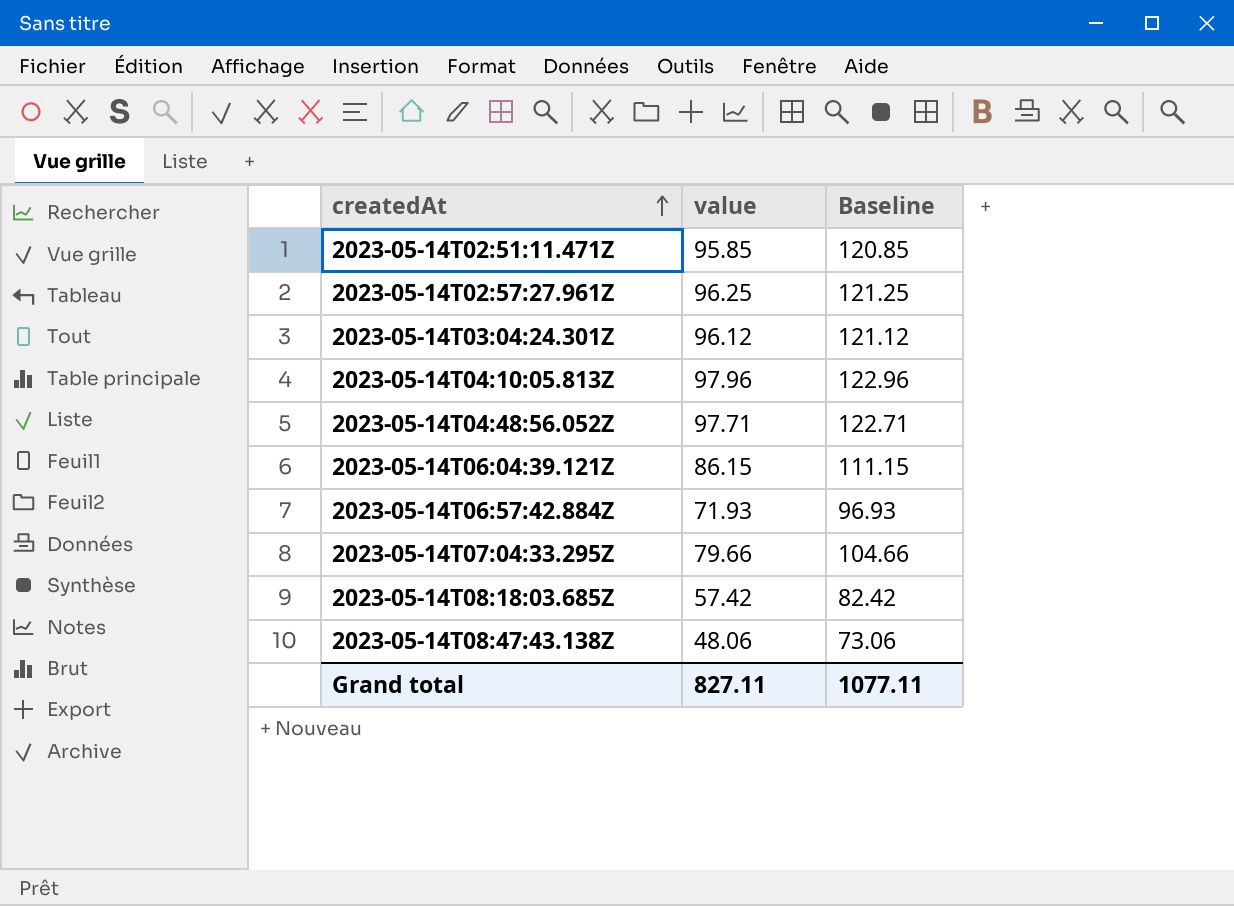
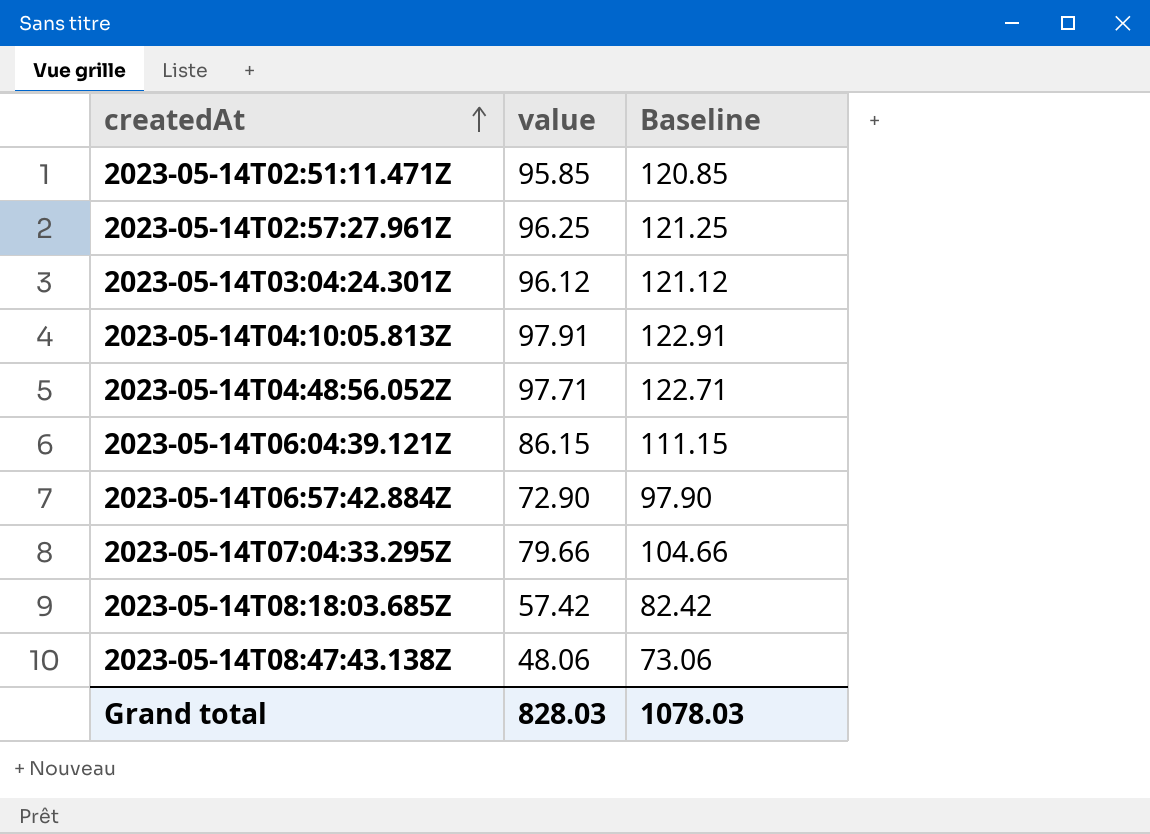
2023-05-14T04:10:05.813Z | value: 97.96 -> 97.91
2023-05-14T04:10:05.813Z | Baseline: 122.96 -> 122.91
2023-05-14T06:57:42.884Z | value: 71.93 -> 72.90
2023-05-14T06:57:42.884Z | Baseline: 96.93 -> 97.90
Grand total | value: 827.11 -> 828.03
Grand total | Baseline: 1077.11 -> 1078.03

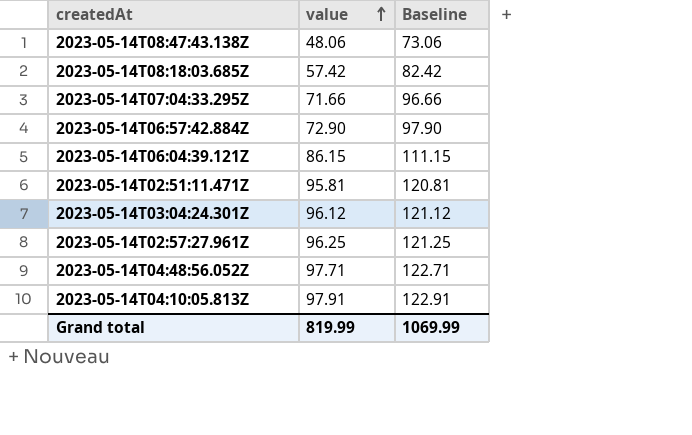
row order: createdAt ascending -> value ascending
2023-05-14T07:04:33.295Z | value: 79.66 -> 71.66
2023-05-14T07:04:33.295Z | Baseline: 104.66 -> 96.66
2023-05-14T02:51:11.471Z | value: 95.85 -> 95.81
2023-05-14T02:51:11.471Z | Baseline: 120.85 -> 120.81
Grand total | value: 828.03 -> 819.99
Grand total | Baseline: 1078.03 -> 1069.99

